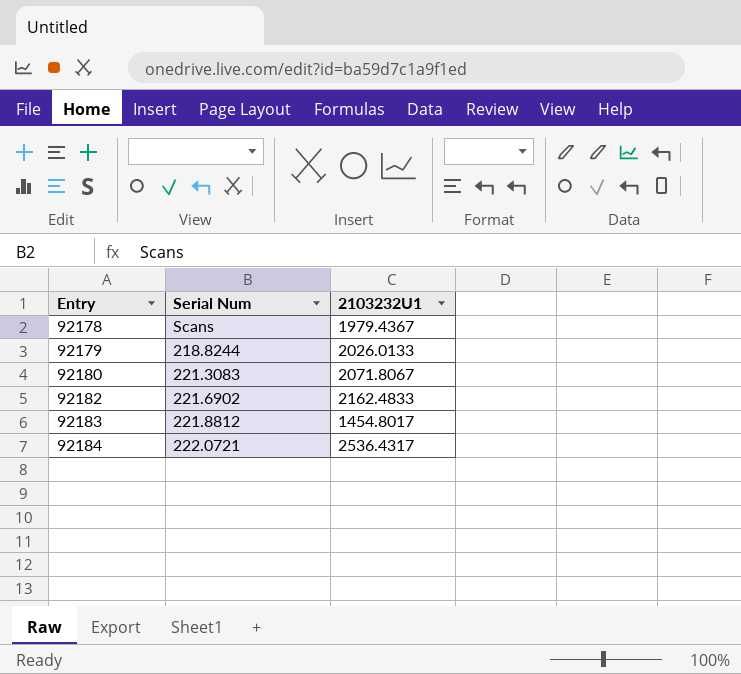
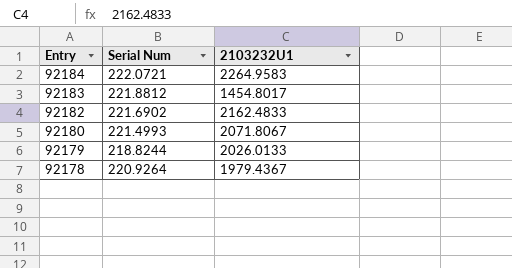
row order: Entry ascending -> Entry descending
92184 | 2103232U1: 2536.4317 -> 2264.9583
92180 | Serial Num: 221.3083 -> 221.4993
92178 | Serial Num: Scans -> 220.9264

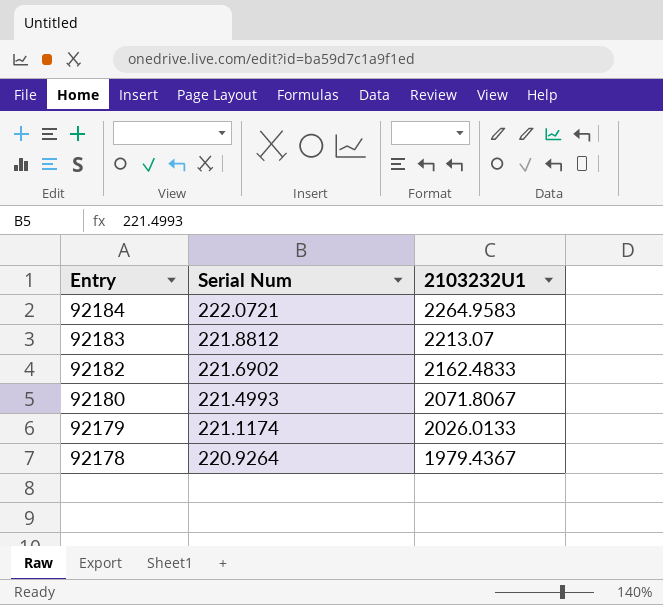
92183 | 2103232U1: 1454.8017 -> 2213.07
92179 | Serial Num: 218.8244 -> 221.1174

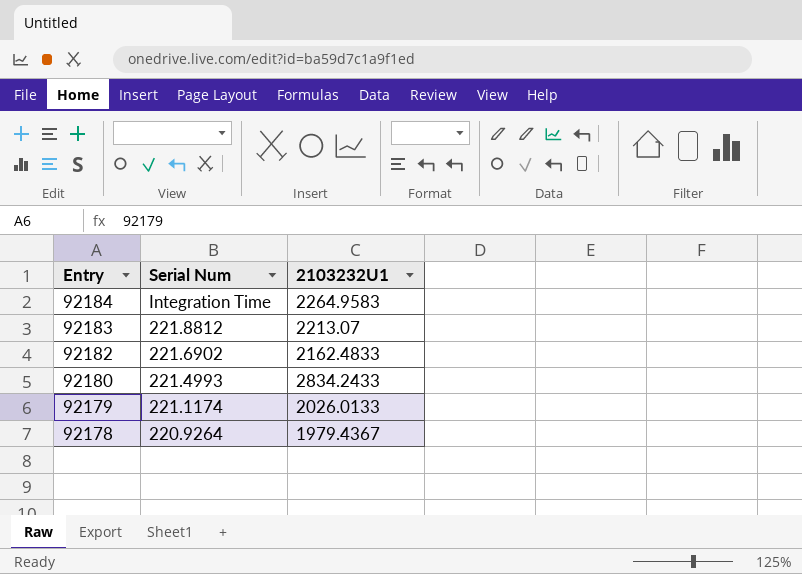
92184 | Serial Num: 222.0721 -> Integration Time
92180 | 2103232U1: 2071.8067 -> 2834.2433

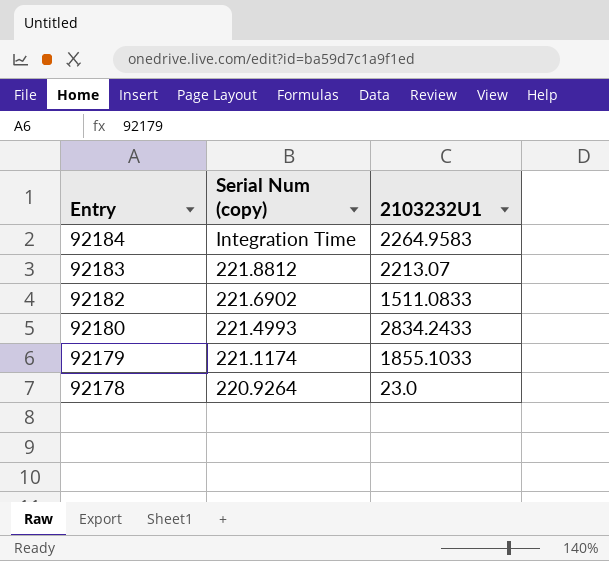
column name: Serial Num -> Serial Num (copy)
92182 | 2103232U1: 2162.4833 -> 1511.0833
92179 | 2103232U1: 2026.0133 -> 1855.1033
92178 | 2103232U1: 1979.4367 -> 23.0

